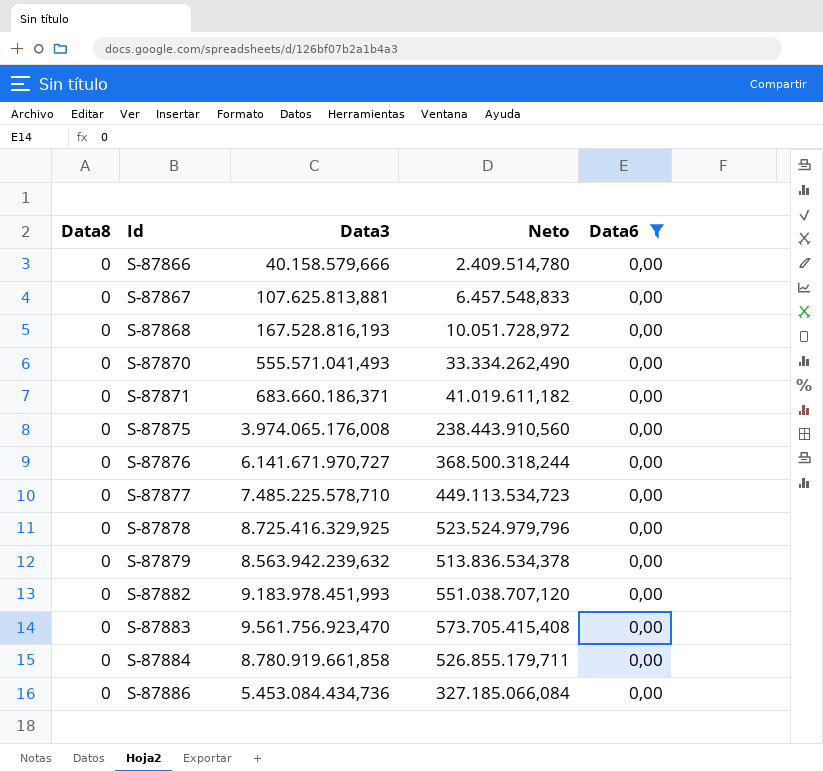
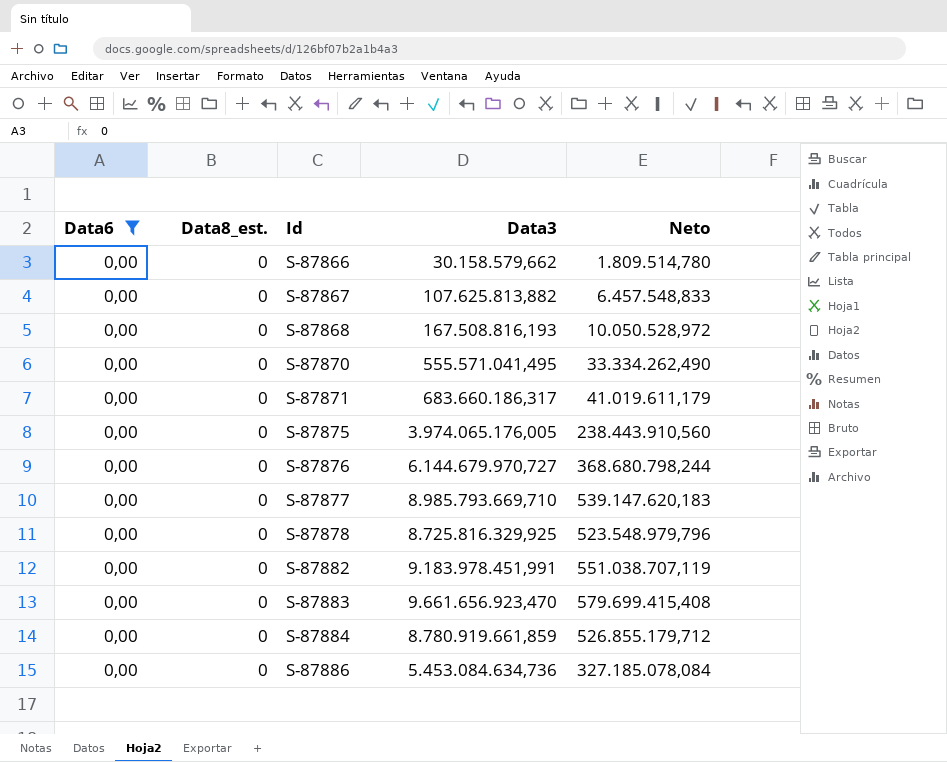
column Data6 | position: 5 -> 1
column name: Data8 -> Data8_est.
row S-87879: 0 | 8.563.942.239,632 | 513.836.534,378 | 0,00 -> none
S-87866 | Data3: 40.158.579,666 -> 30.158.579,662
S-87866 | Neto: 2.409.514,780 -> 1.809.514,780
S-87867 | Data3: 107.625.813,881 -> 107.625.813,882
S-87868 | Data3: 167.528.816,193 -> 167.508.816,193
S-87868 | Neto: 10.051.728,972 -> 10.050.528,972
S-87870 | Data3: 555.571.041,493 -> 555.571.041,495
S-87871 | Data3: 683.660.186,371 -> 683.660.186,317
S-87871 | Neto: 41.019.611,182 -> 41.019.611,179
S-87875 | Data3: 3.974.065.176,008 -> 3.974.065.176,005
S-87876 | Data3: 6.141.671.970,727 -> 6.144.679.970,727
S-87876 | Neto: 368.500.318,244 -> 368.680.798,244
S-87877 | Data3: 7.485.225.578,710 -> 8.985.793.669,710
S-87877 | Neto: 449.113.534,723 -> 539.147.620,183
S-87878 | Data3: 8.725.416.329,925 -> 8.725.816.329,925
S-87878 | Neto: 523.524.979,796 -> 523.548.979,796
S-87882 | Data3: 9.183.978.451,993 -> 9.183.978.451,991
S-87882 | Neto: 551.038.707,120 -> 551.038.707,119
S-87883 | Data3: 9.561.756.923,470 -> 9.661.656.923,470
S-87883 | Neto: 573.705.415,408 -> 579.699.415,408
S-87884 | Data3: 8.780.919.661,858 -> 8.780.919.661,859
S-87884 | Neto: 526.855.179,711 -> 526.855.179,712
S-87886 | Data3: 5.453.084.434,736 -> 5.453.084.634,736
S-87886 | Neto: 327.185.066,084 -> 327.185.078,084

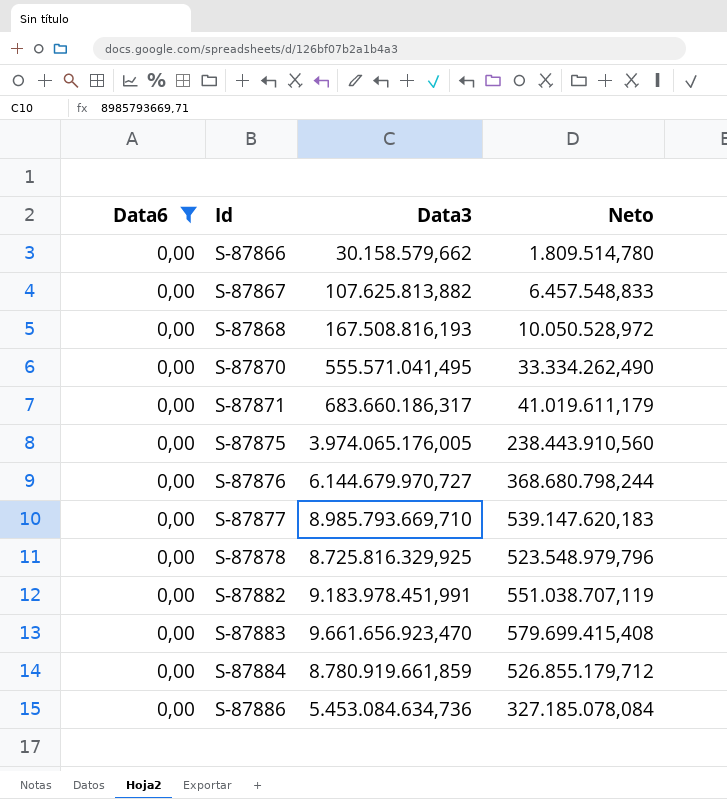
column Data8_est. | position: 2 -> none

